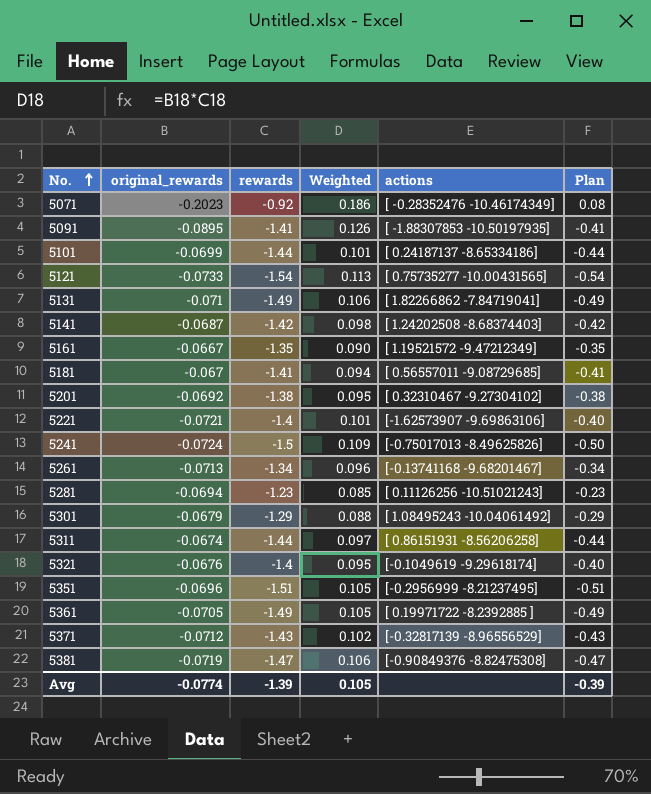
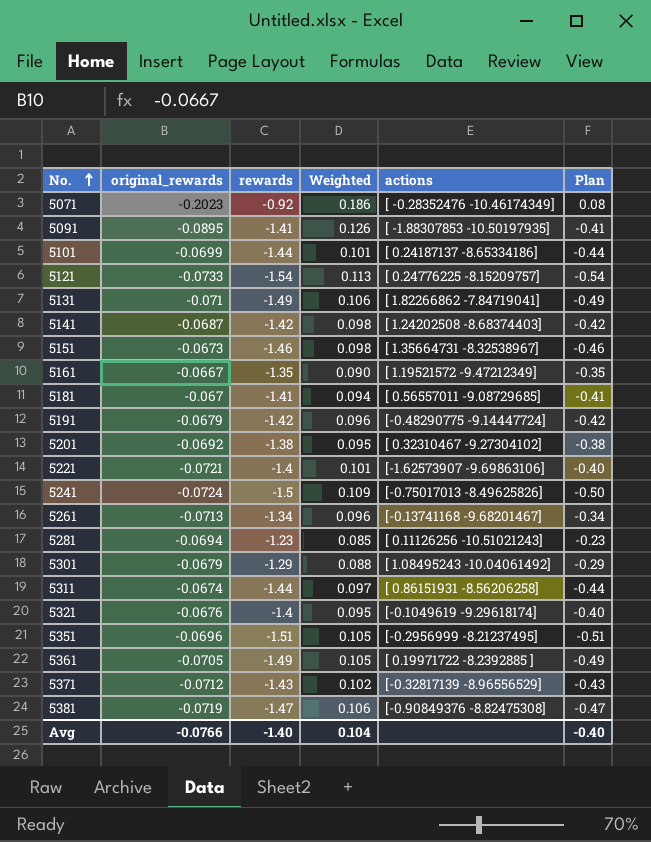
5121 | actions: [ 0.75735277 -10.00431565] -> [ 0.24776225 -8.15209757]
row 5151: none -> -0.0673 | -1.46 | 0.098 | [ 1.35664731 -8.32538967] | -0.46
row 5191: none -> -0.0679 | -1.42 | 0.096 | [-0.48290775 -9.14447724] | -0.42
Avg | original_rewards: -0.0774 -> -0.0766
Avg | rewards: -1.39 -> -1.40
Avg | Weighted: 0.105 -> 0.104
Avg | Plan: -0.39 -> -0.40

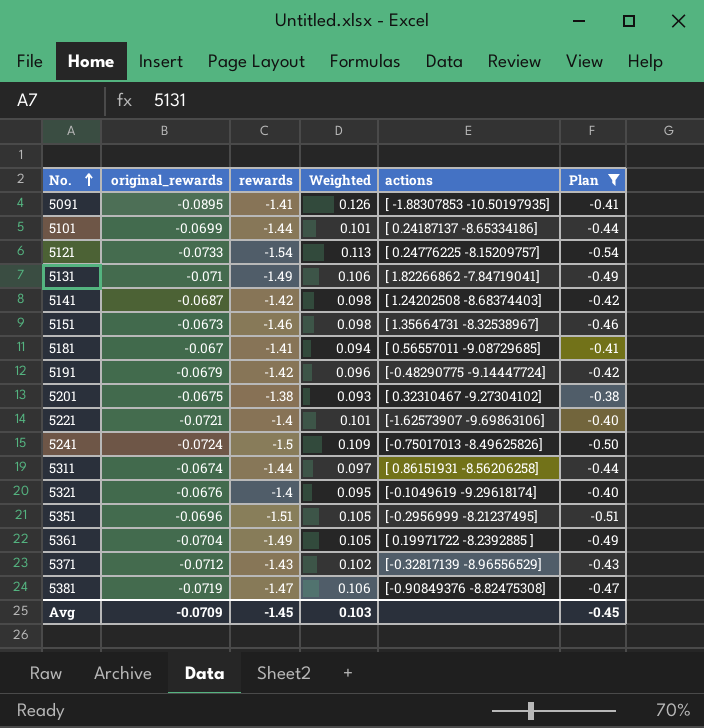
filter: none -> Plan <= -0.38
5201 | original_rewards: -0.0692 -> -0.0675
5201 | Weighted: 0.095 -> 0.093
5361 | original_rewards: -0.0705 -> -0.0704
Avg | original_rewards: -0.0766 -> -0.0709
Avg | rewards: -1.40 -> -1.45
Avg | Weighted: 0.104 -> 0.103
Avg | Plan: -0.40 -> -0.45

